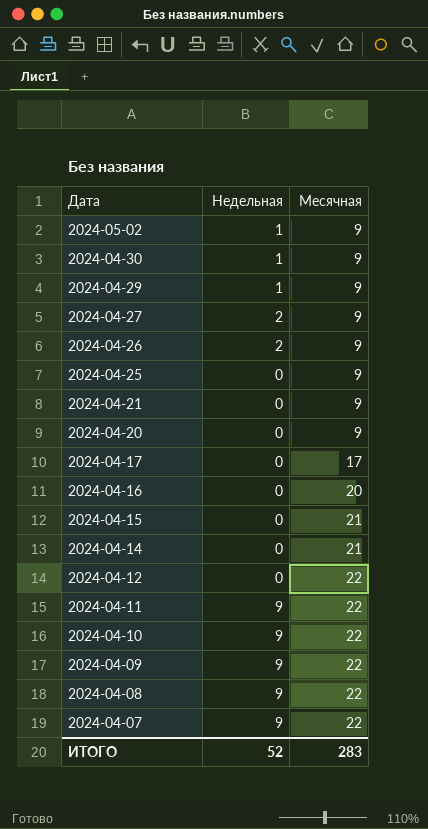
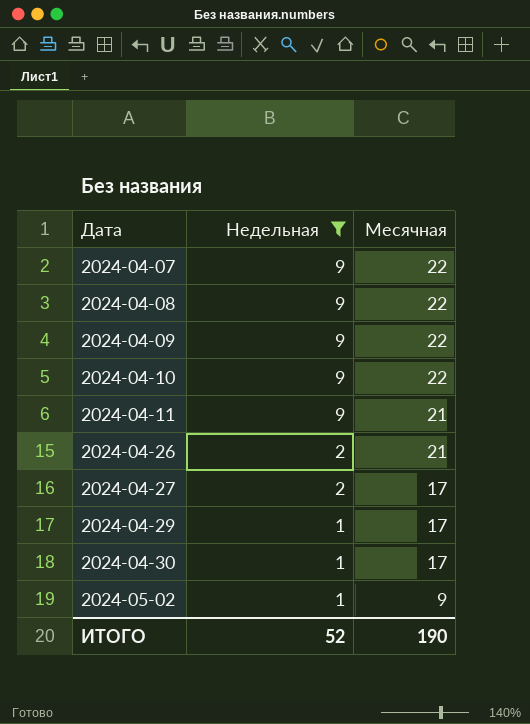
filter: none -> Недельная != 0
row order: Дата descending -> Дата ascending
2024-04-11 | Месячная: 22 -> 21
2024-04-26 | Месячная: 9 -> 21
2024-04-27 | Месячная: 9 -> 17
2024-04-29 | Месячная: 9 -> 17
2024-04-30 | Месячная: 9 -> 17
ИТОГО | Месячная: 283 -> 190

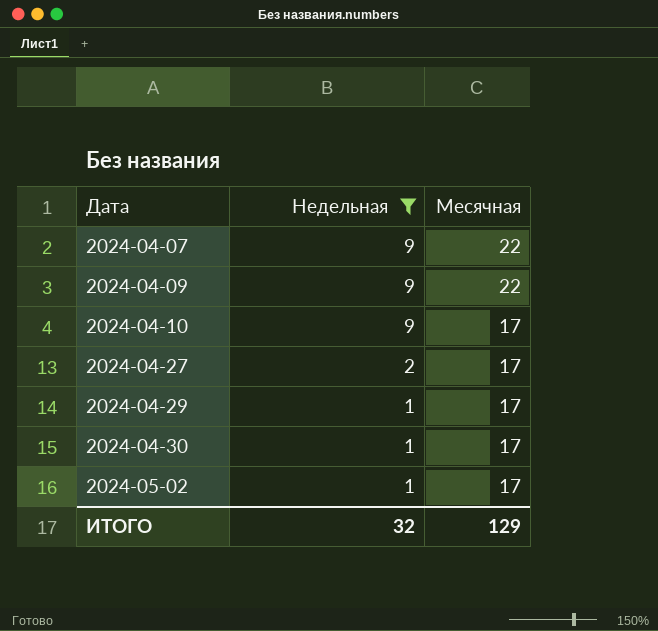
row 2024-04-08: 9 | 22 -> none
row 2024-04-11: 9 | 21 -> none
row 2024-04-26: 2 | 21 -> none
2024-04-10 | Месячная: 22 -> 17
2024-05-02 | Месячная: 9 -> 17
ИТОГО | Недельная: 52 -> 32
ИТОГО | Месячная: 190 -> 129

